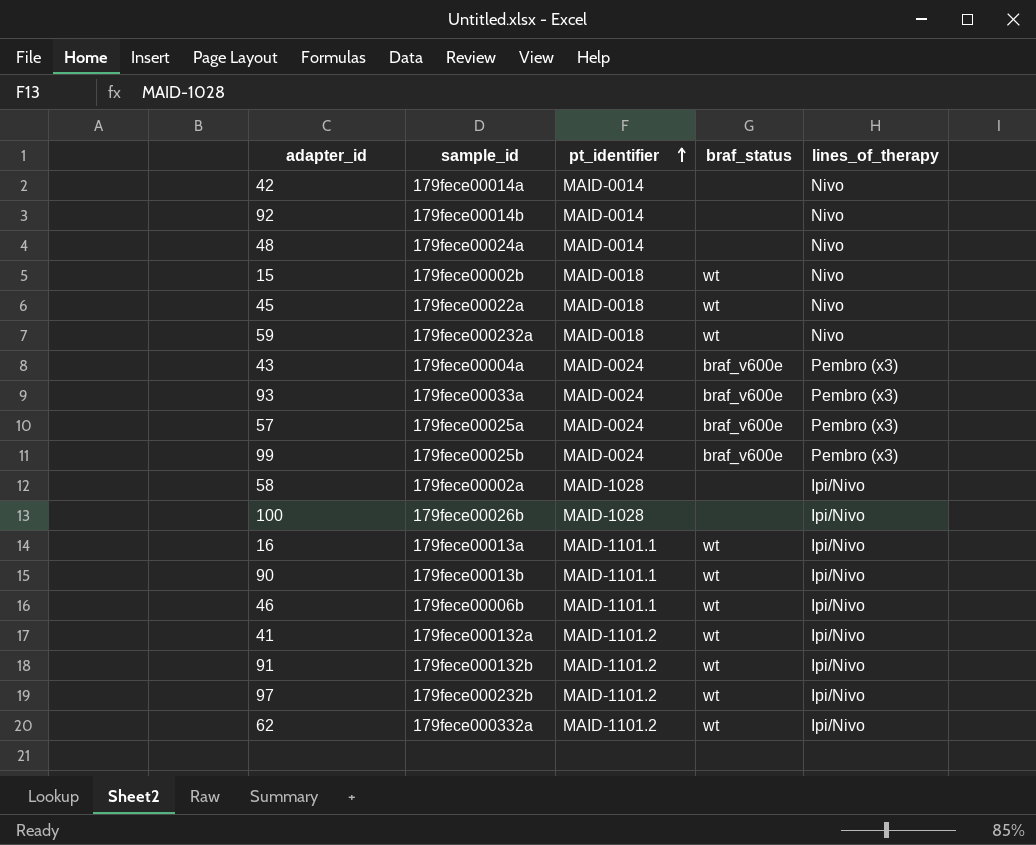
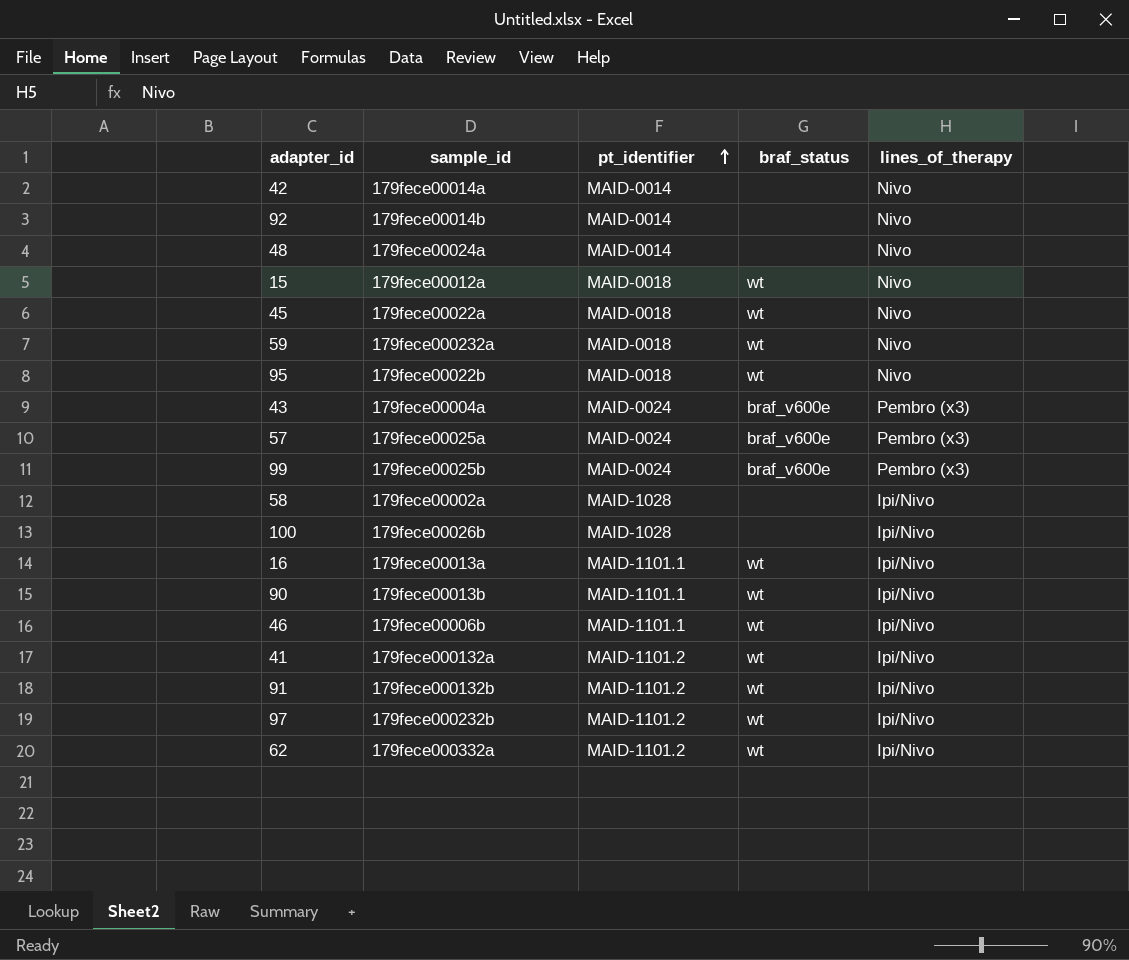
row 93: 179fece00033a | MAID-0024 | braf_v600e | Pembro (x3) -> none
15 | sample_id: 179fece00002b -> 179fece00012a
row 95: none -> 179fece00022b | MAID-0018 | wt | Nivo

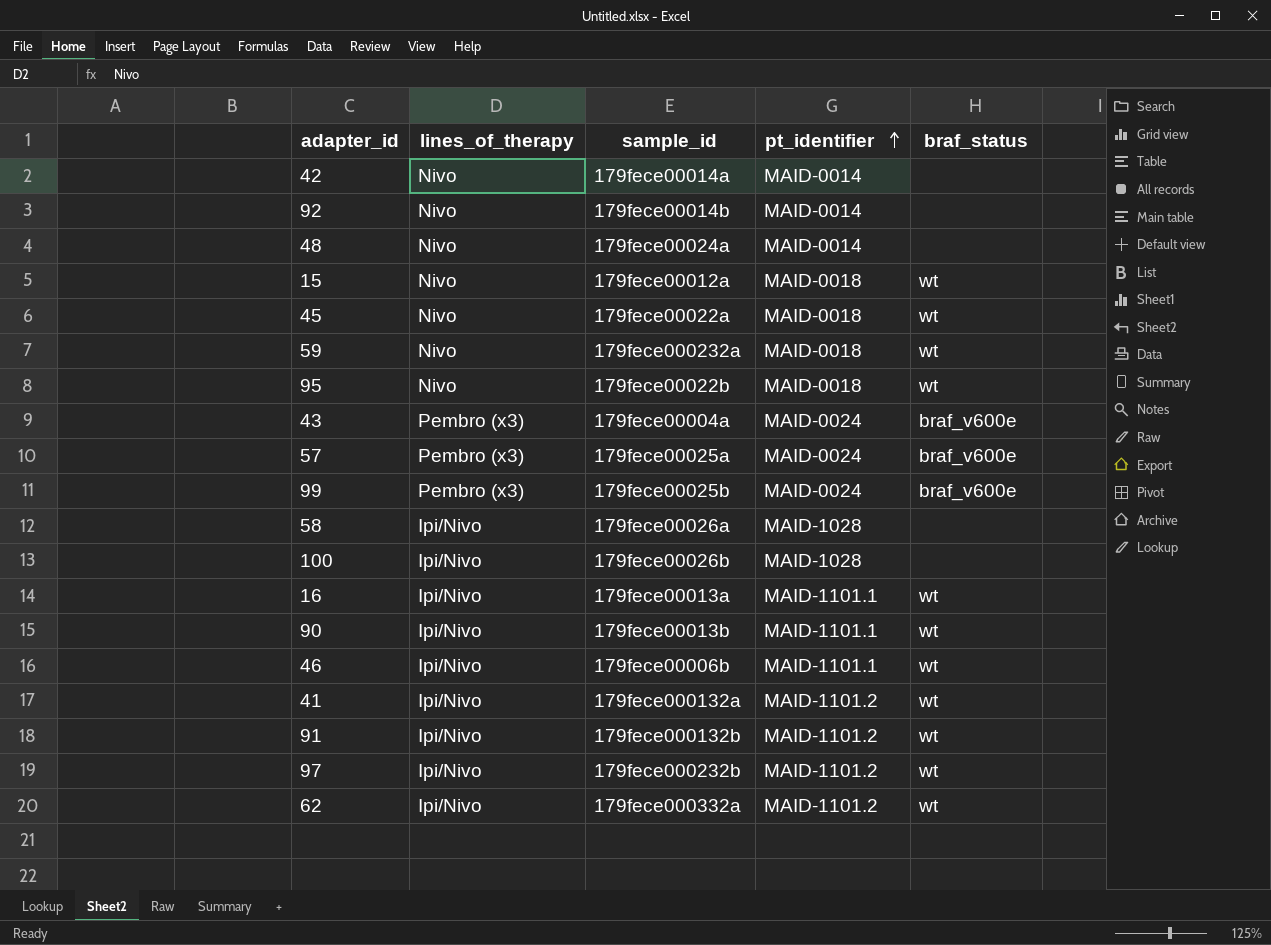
column lines_of_therapy | position: 5 -> 2
58 | sample_id: 179fece00002a -> 179fece00026a

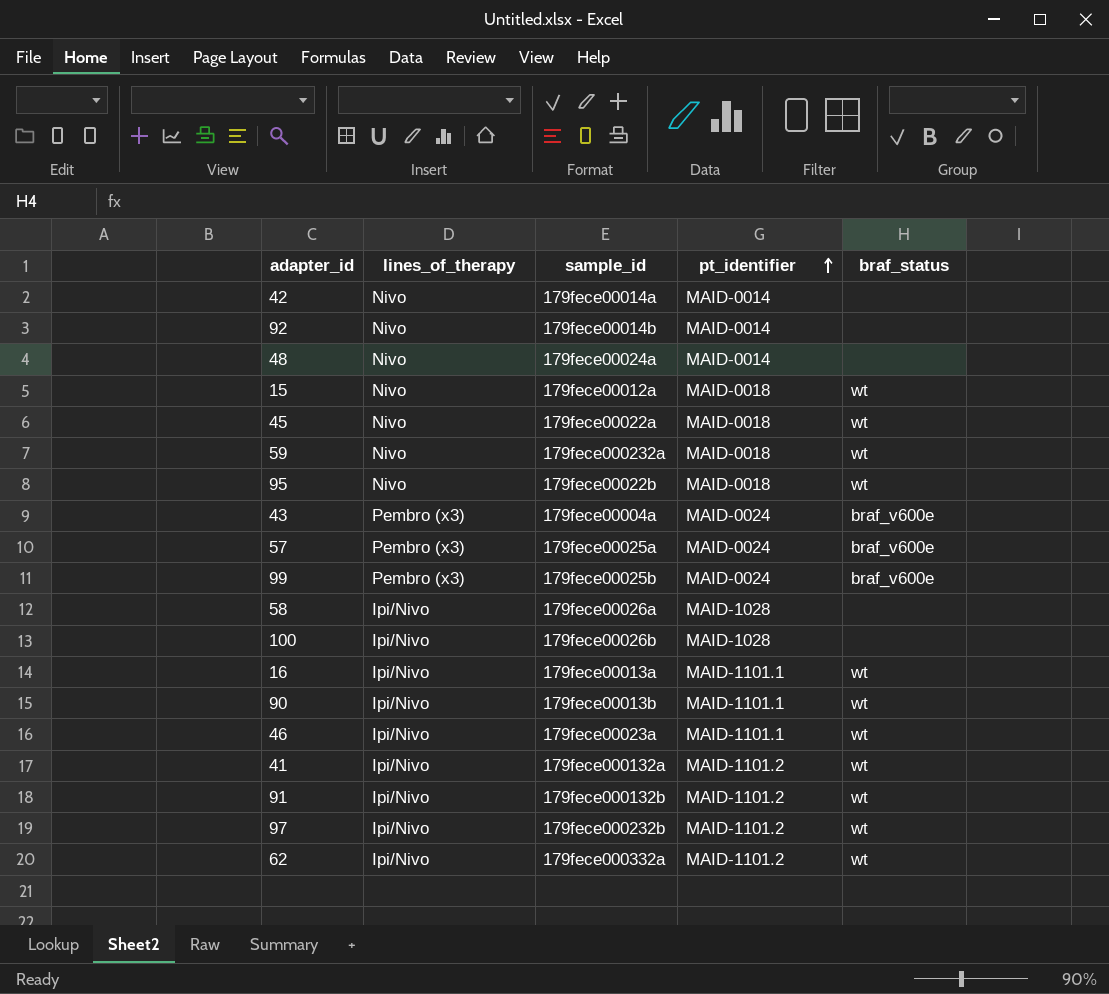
46 | sample_id: 179fece00006b -> 179fece00023a

